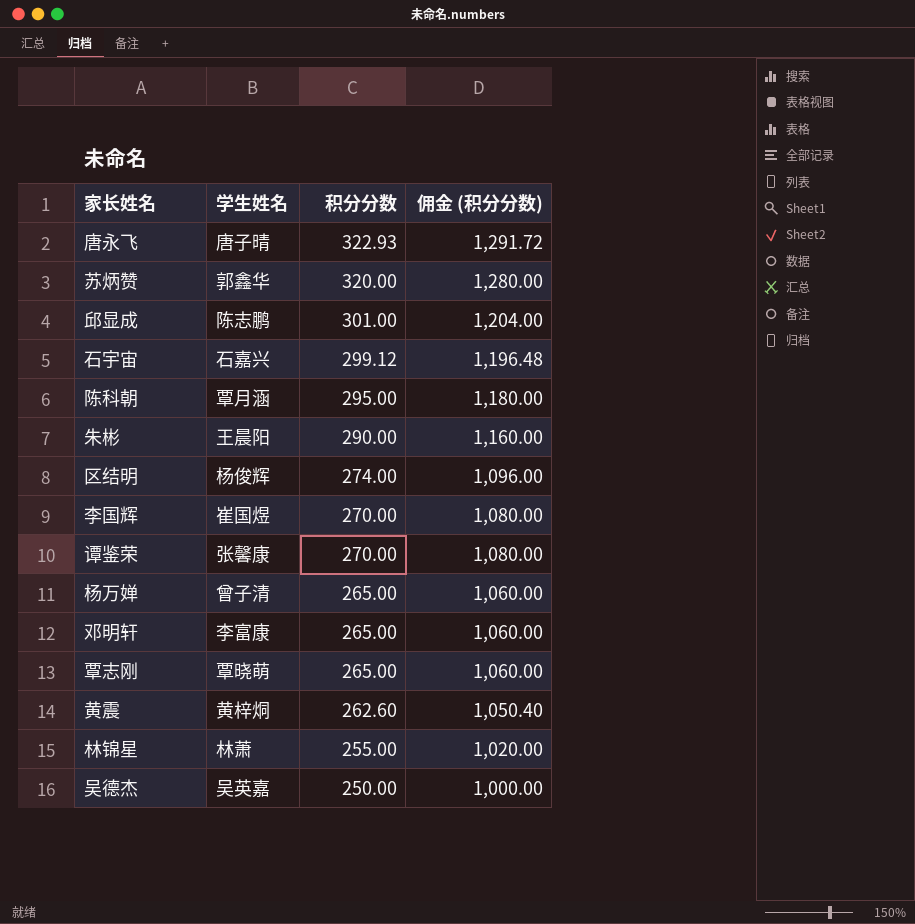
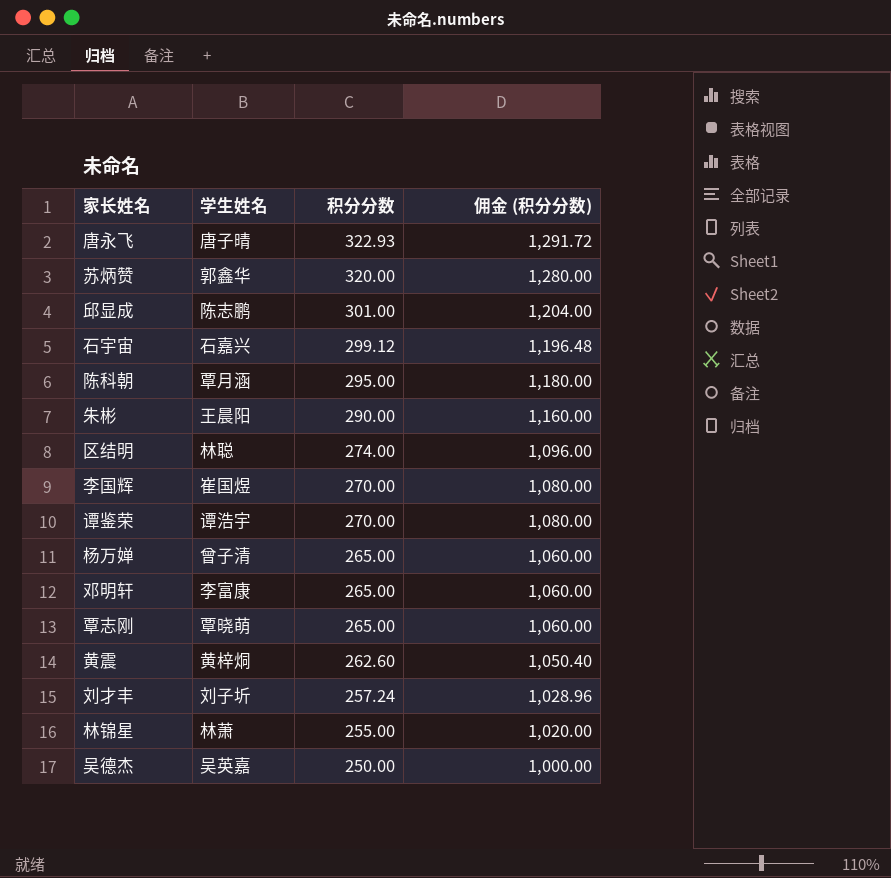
区结明 | 学生姓名: 杨俊辉 -> 林聪
谭鉴荣 | 学生姓名: 张馨康 -> 谭浩宇
row 刘才丰: none -> 刘子圻 | 257.24 | 1,028.96

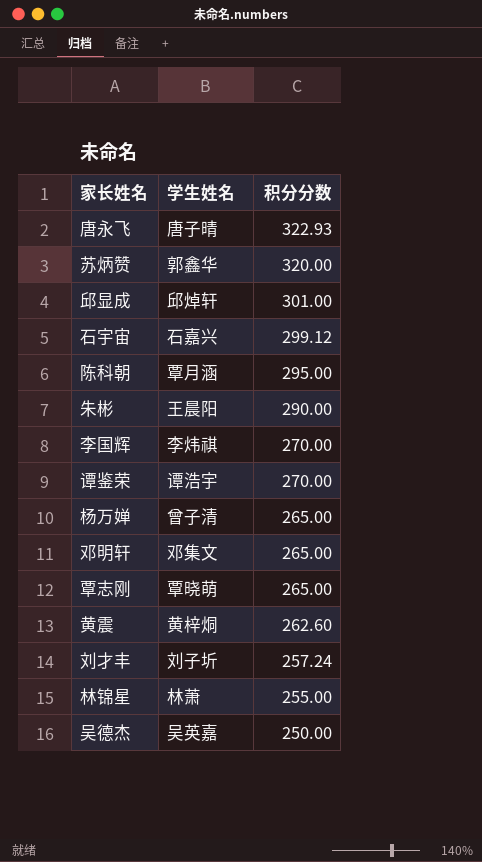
column 佣金 (积分分数) | formula: [积分分数] * 4 -> none
row 区结明: 林聪 | 274.00 | 1,096.00 -> none
邱显成 | 学生姓名: 陈志鹏 -> 邱焯轩
李国辉 | 学生姓名: 崔国煜 -> 李炜祺
邓明轩 | 学生姓名: 李富康 -> 邓集文

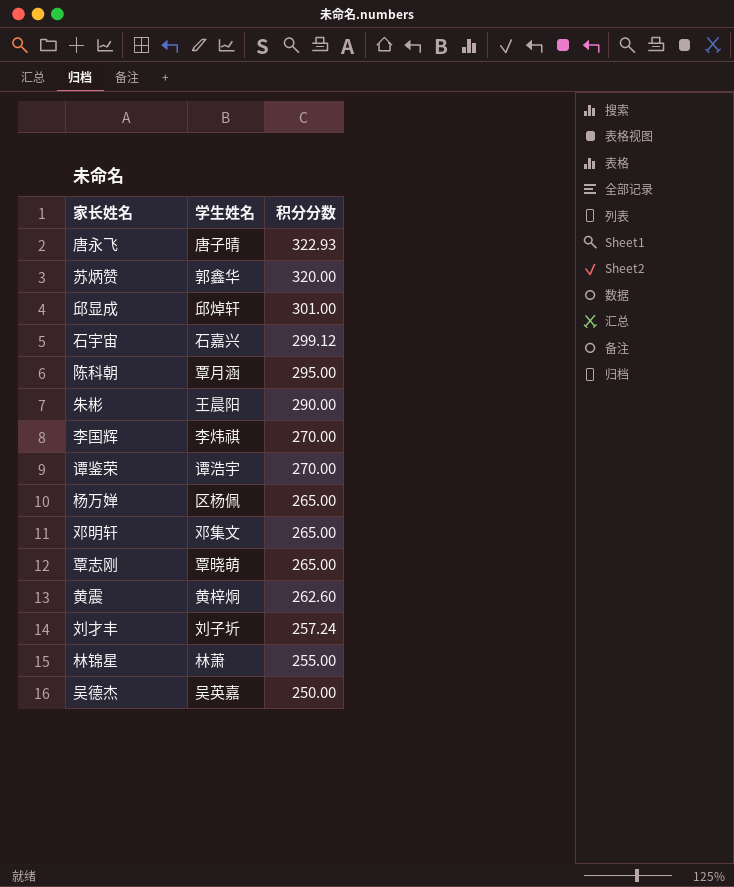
杨万婵 | 学生姓名: 曾子清 -> 区杨佩

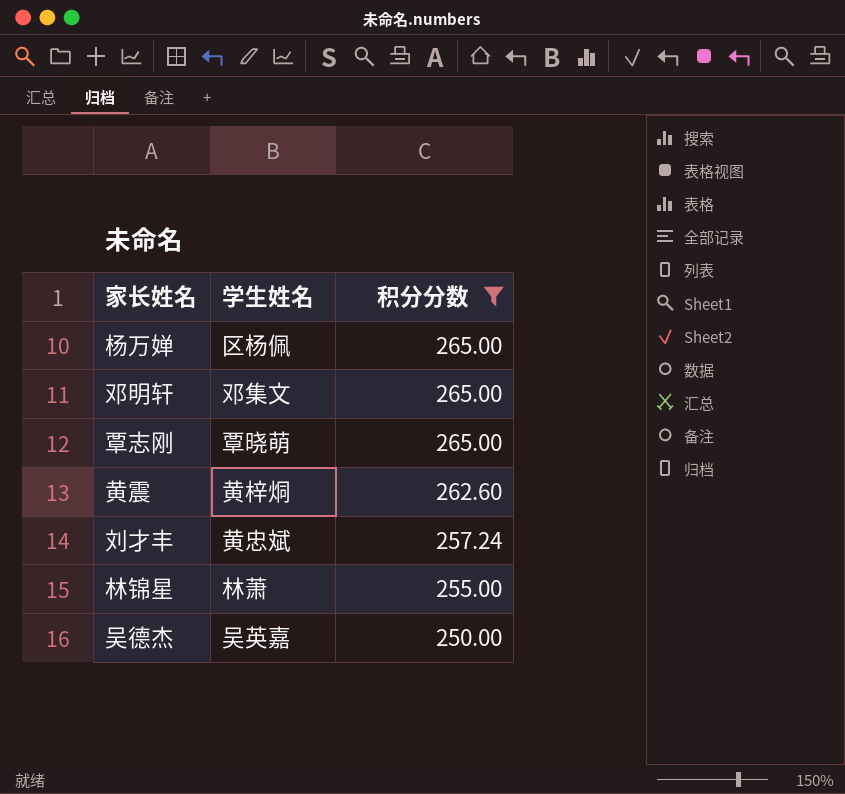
filter: none -> 积分分数 <= 265.00
刘才丰 | 学生姓名: 刘子圻 -> 黄忠斌

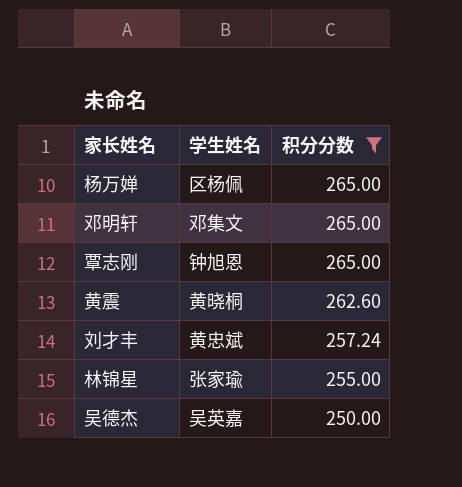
覃志刚 | 学生姓名: 覃晓萌 -> 钟旭恩
黄震 | 学生姓名: 黄梓烔 -> 黄晓桐
林锦星 | 学生姓名: 林萧 -> 张家瑜

